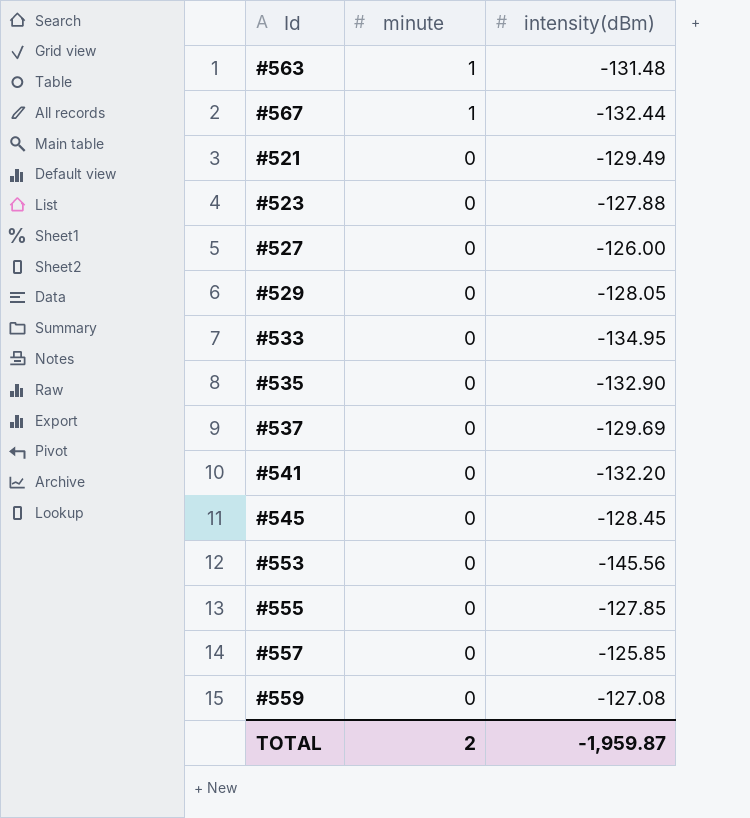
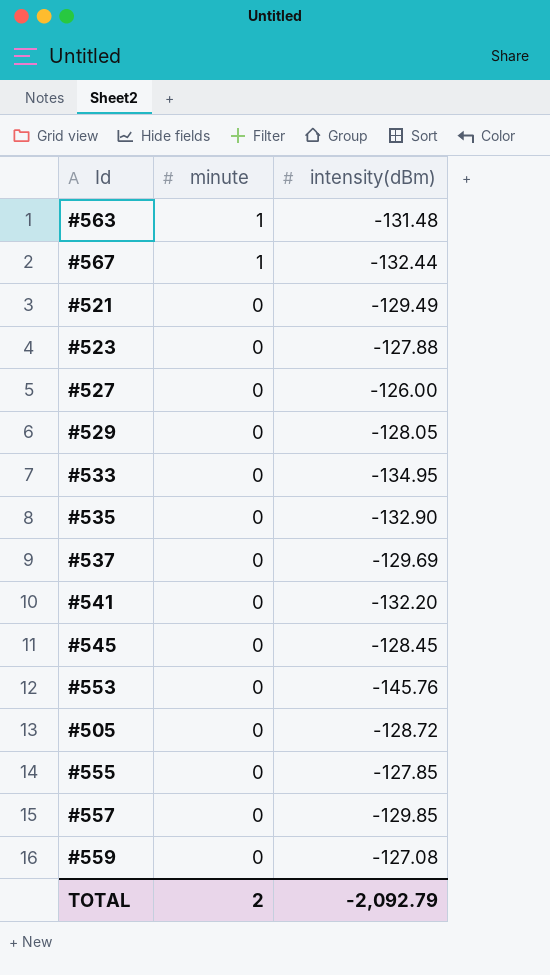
#553 | intensity(dBm): -145.56 -> -145.76
row #505: none -> 0 | -128.72
#557 | intensity(dBm): -125.85 -> -129.85
TOTAL | intensity(dBm): -1,959.87 -> -2,092.79

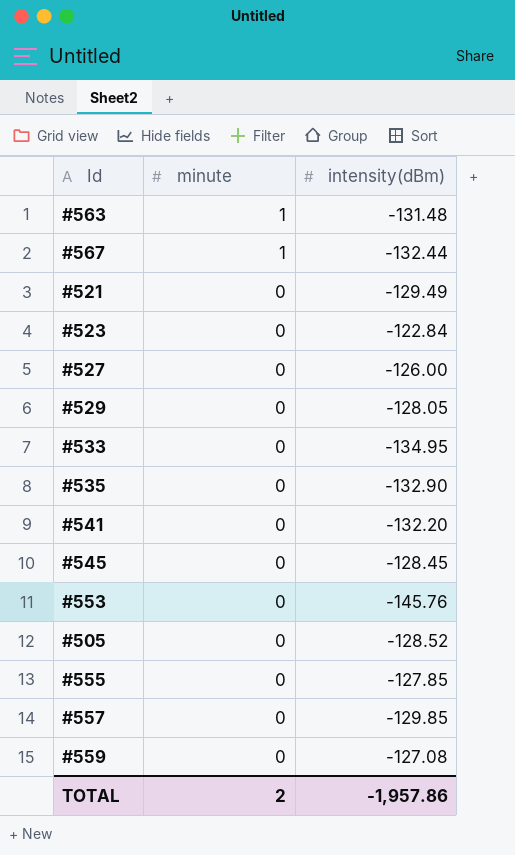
row #537: 0 | -129.69 -> none
#523 | intensity(dBm): -127.88 -> -122.84
#505 | intensity(dBm): -128.72 -> -128.52
TOTAL | intensity(dBm): -2,092.79 -> -1,957.86

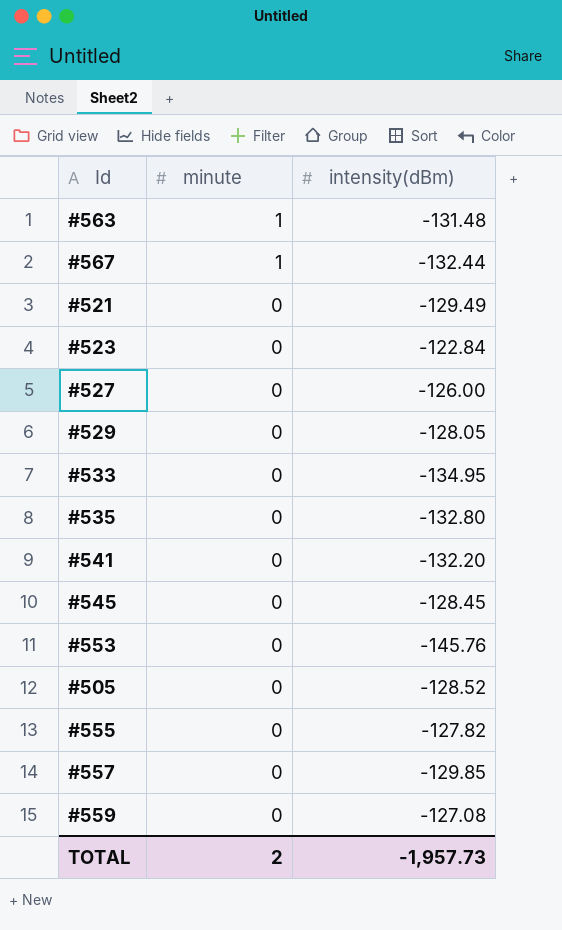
#535 | intensity(dBm): -132.90 -> -132.80
#555 | intensity(dBm): -127.85 -> -127.82
TOTAL | intensity(dBm): -1,957.86 -> -1,957.73

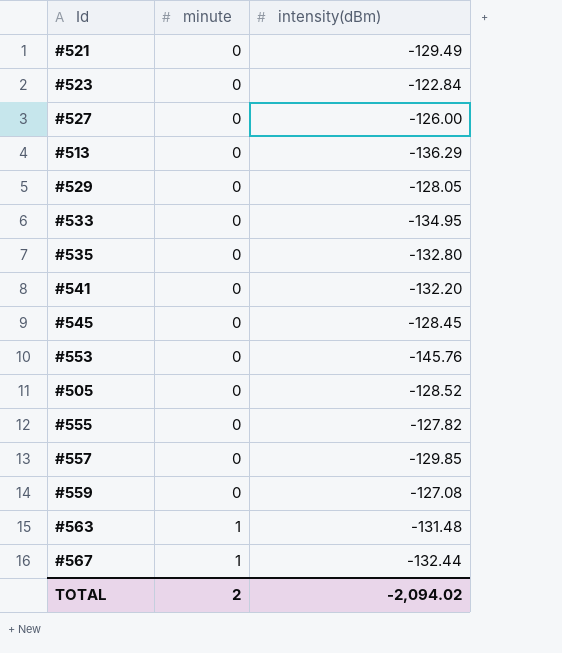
row order: minute descending -> minute ascending
row #513: none -> 0 | -136.29
TOTAL | intensity(dBm): -1,957.73 -> -2,094.02

